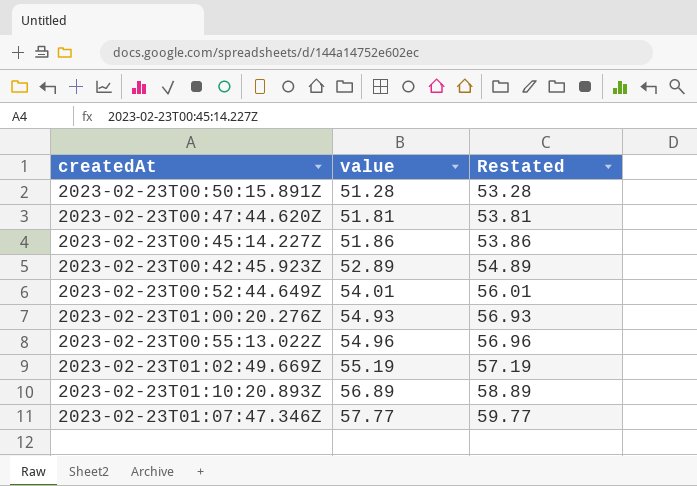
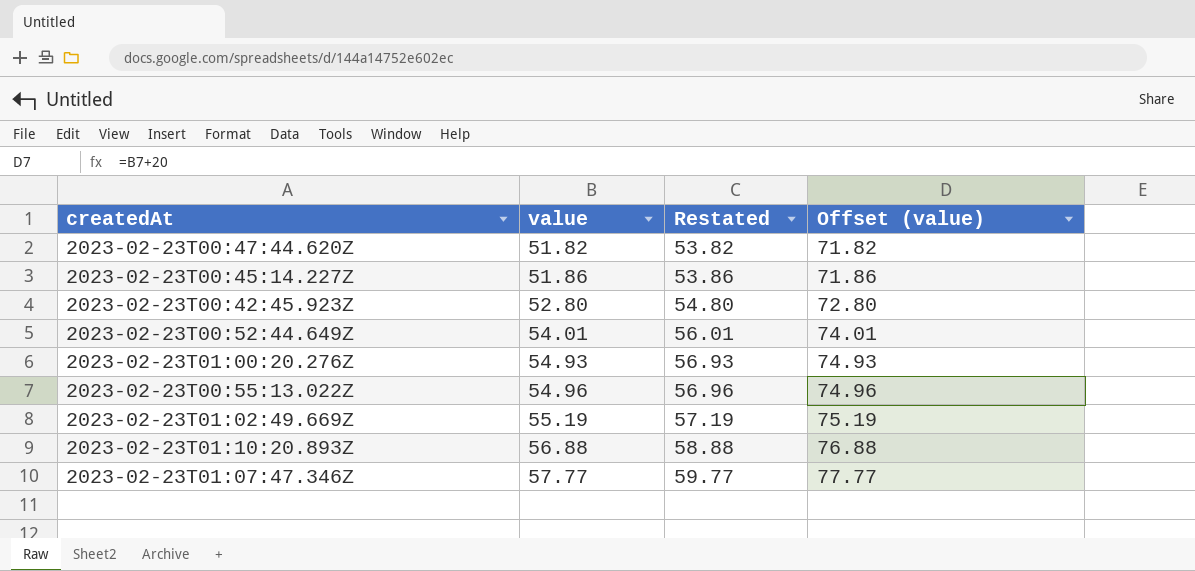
column Offset (value) | formula: none -> [value] + 20
row 2023-02-23T00:50:15.891Z: 51.28 | 53.28 -> none
2023-02-23T00:47:44.620Z | value: 51.81 -> 51.82
2023-02-23T00:47:44.620Z | Restated: 53.81 -> 53.82
2023-02-23T00:42:45.923Z | value: 52.89 -> 52.80
2023-02-23T00:42:45.923Z | Restated: 54.89 -> 54.80
2023-02-23T01:10:20.893Z | value: 56.89 -> 56.88
2023-02-23T01:10:20.893Z | Restated: 58.89 -> 58.88

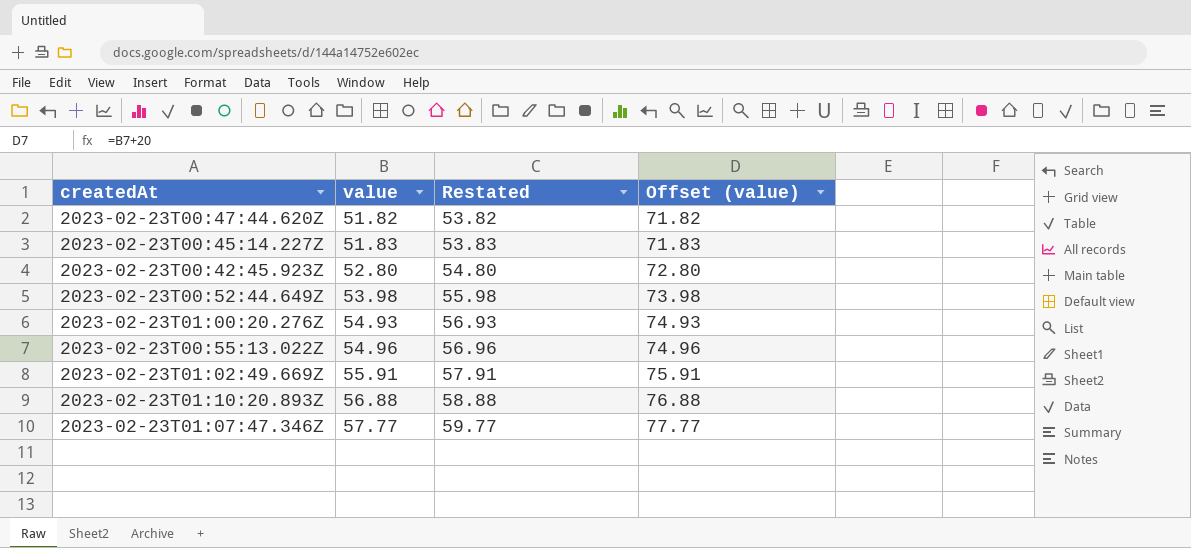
2023-02-23T00:45:14.227Z | value: 51.86 -> 51.83
2023-02-23T00:45:14.227Z | Restated: 53.86 -> 53.83
2023-02-23T00:45:14.227Z | Offset (value): 71.86 -> 71.83
2023-02-23T00:52:44.649Z | value: 54.01 -> 53.98
2023-02-23T00:52:44.649Z | Restated: 56.01 -> 55.98
2023-02-23T00:52:44.649Z | Offset (value): 74.01 -> 73.98
2023-02-23T01:02:49.669Z | value: 55.19 -> 55.91
2023-02-23T01:02:49.669Z | Restated: 57.19 -> 57.91
2023-02-23T01:02:49.669Z | Offset (value): 75.19 -> 75.91

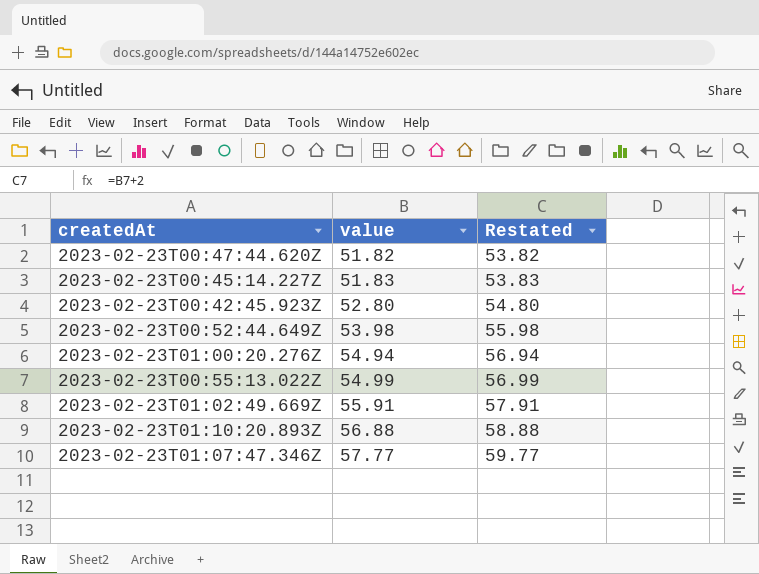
column Offset (value) | formula: [value] + 20 -> none
2023-02-23T01:00:20.276Z | value: 54.93 -> 54.94
2023-02-23T01:00:20.276Z | Restated: 56.93 -> 56.94
2023-02-23T00:55:13.022Z | value: 54.96 -> 54.99
2023-02-23T00:55:13.022Z | Restated: 56.96 -> 56.99

